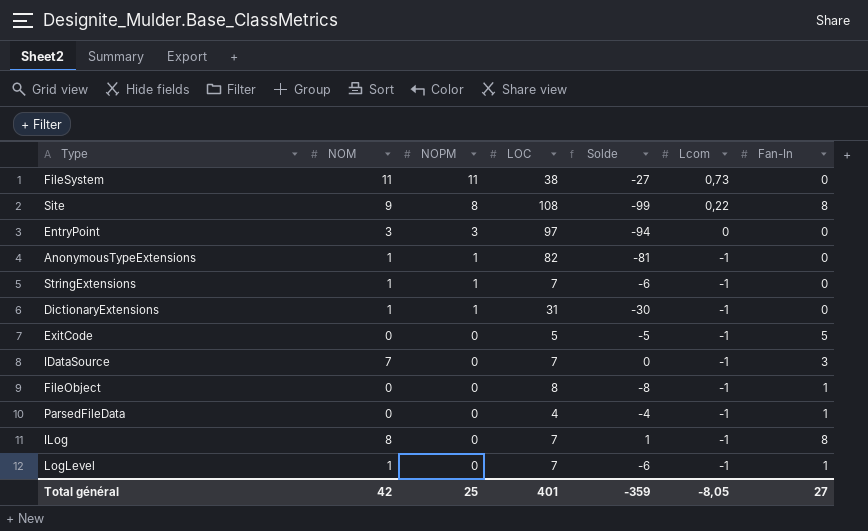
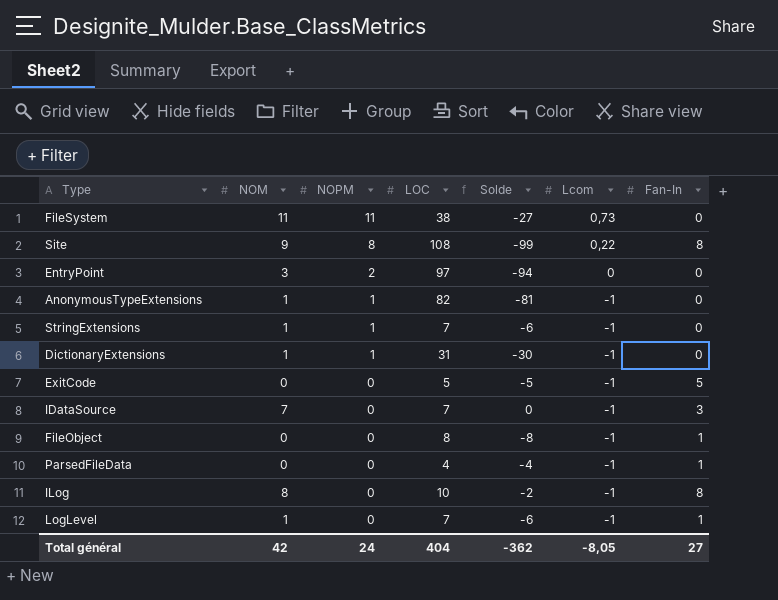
EntryPoint | NOPM: 3 -> 2
ILog | LOC: 7 -> 10
ILog | Solde: 1 -> -2
Total général | NOPM: 25 -> 24
Total général | LOC: 401 -> 404
Total général | Solde: -359 -> -362

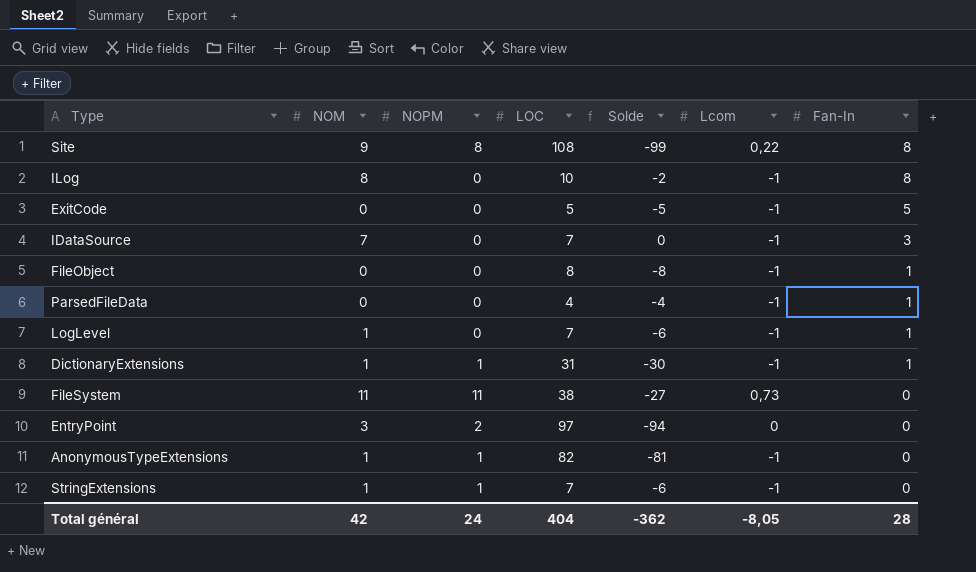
row order: NOPM descending -> Fan-In descending
DictionaryExtensions | Fan-In: 0 -> 1
Total général | Fan-In: 27 -> 28

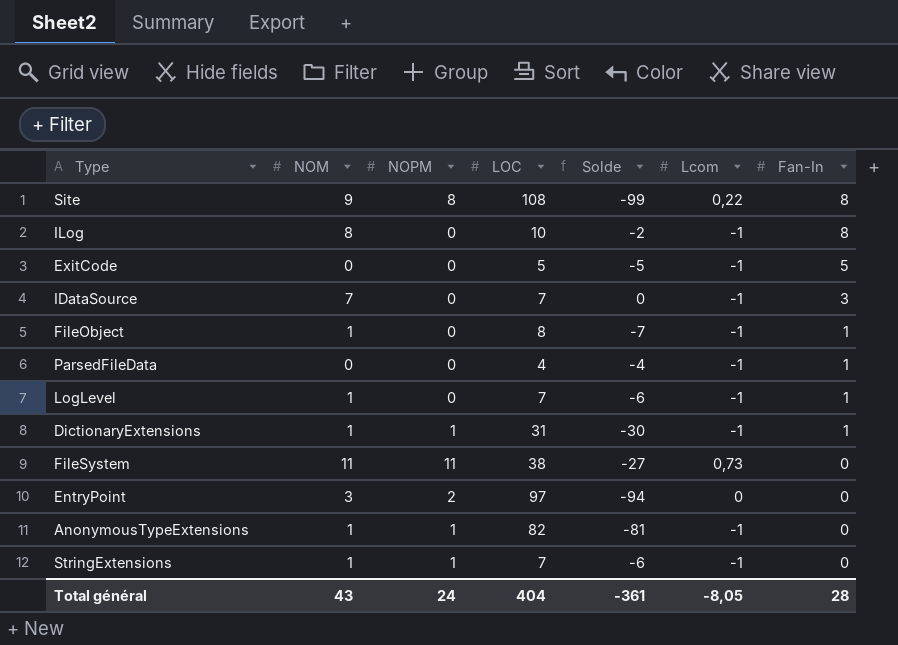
FileObject | NOM: 0 -> 1
FileObject | Solde: -8 -> -7
Total général | NOM: 42 -> 43
Total général | Solde: -362 -> -361

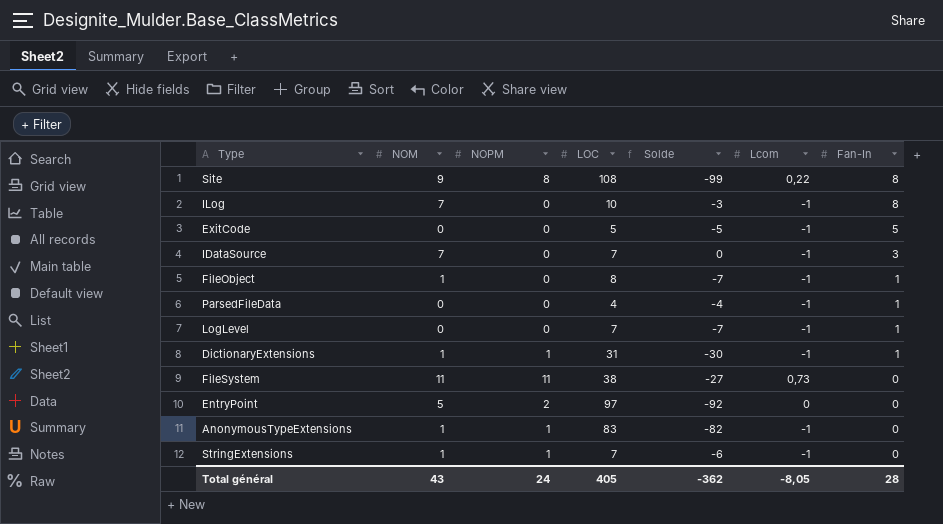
ILog | NOM: 8 -> 7
ILog | Solde: -2 -> -3
LogLevel | NOM: 1 -> 0
LogLevel | Solde: -6 -> -7
EntryPoint | NOM: 3 -> 5
EntryPoint | Solde: -94 -> -92
AnonymousTypeExtensions | LOC: 82 -> 83
AnonymousTypeExtensions | Solde: -81 -> -82
Total général | LOC: 404 -> 405
Total général | Solde: -361 -> -362

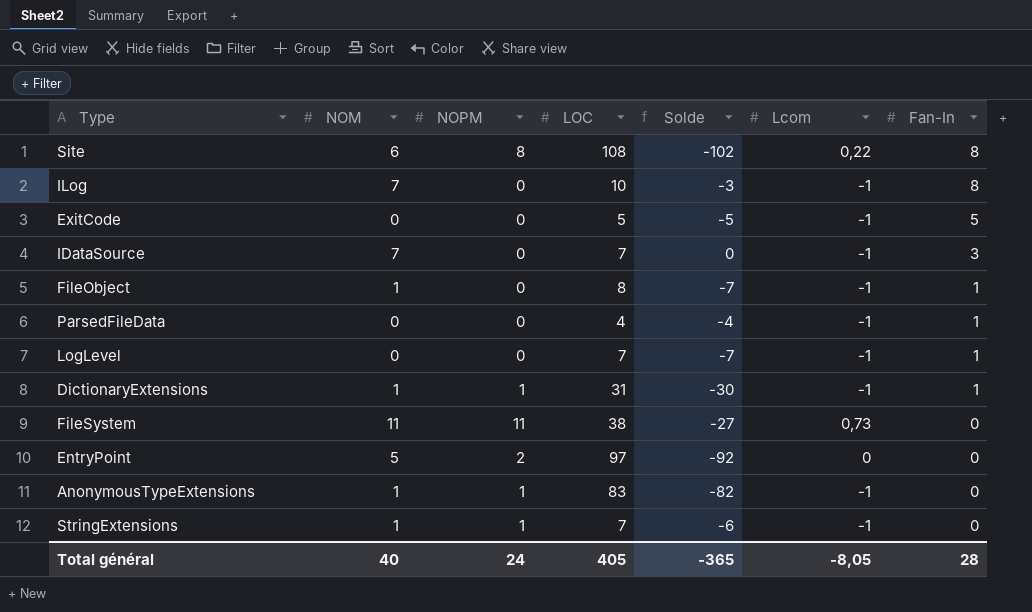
Site | NOM: 9 -> 6
Site | Solde: -99 -> -102
Total général | NOM: 43 -> 40
Total général | Solde: -362 -> -365

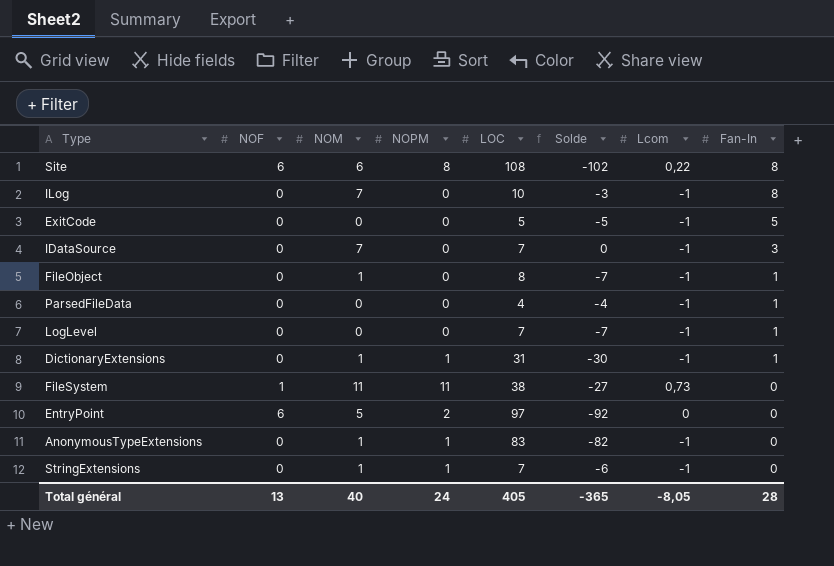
column NOF | position: none -> 2

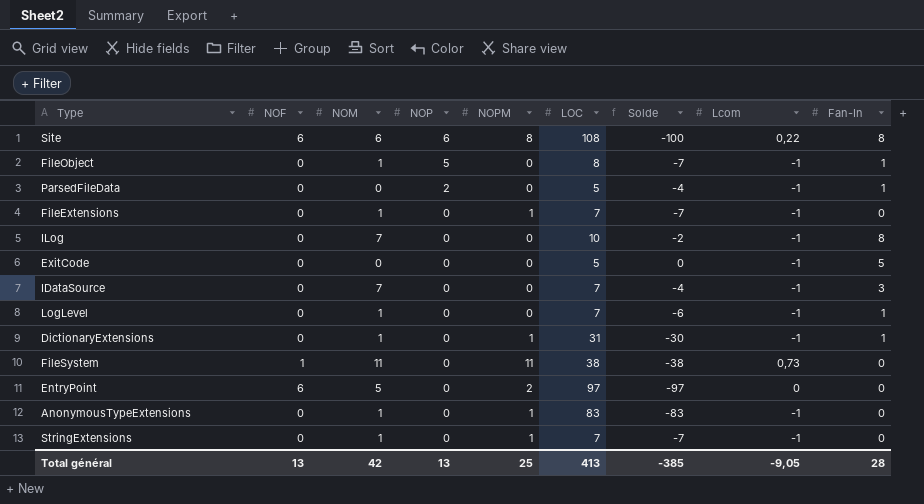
row order: Fan-In descending -> NOP descending
column NOP | position: none -> 4
column Solde | formula: [NOM] - [LOC] -> [Fan-In] - [LOC]
ParsedFileData | LOC: 4 -> 5
row FileExtensions: none -> 0 | 1 | 0 | 1 | 7 | -7 | -1 | 0
LogLevel | NOM: 0 -> 1
Total général | NOM: 40 -> 42
Total général | NOPM: 24 -> 25
Total général | LOC: 405 -> 413
Total général | Solde: -365 -> -385
Total général | Lcom: -8,05 -> -9,05

